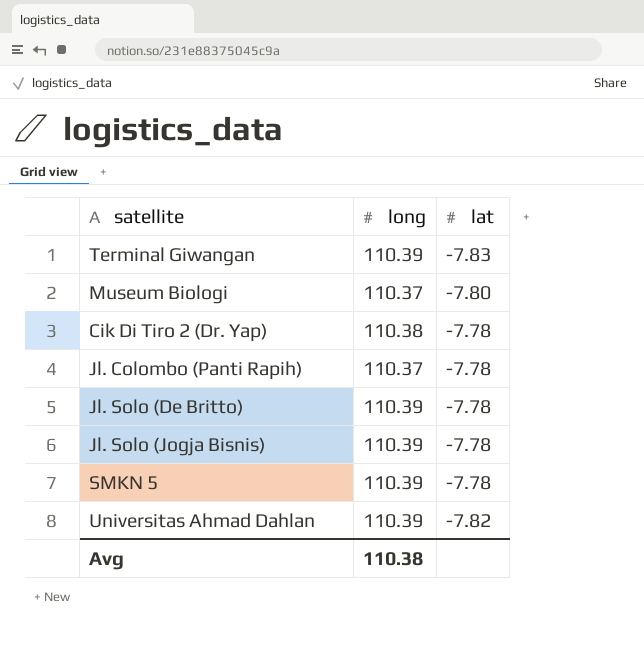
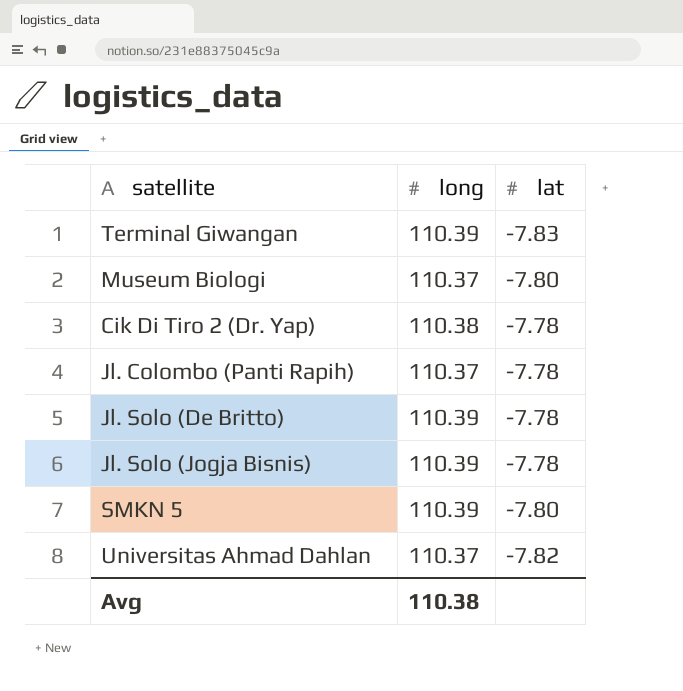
SMKN 5 | lat: -7.78 -> -7.80
Universitas Ahmad Dahlan | long: 110.39 -> 110.37

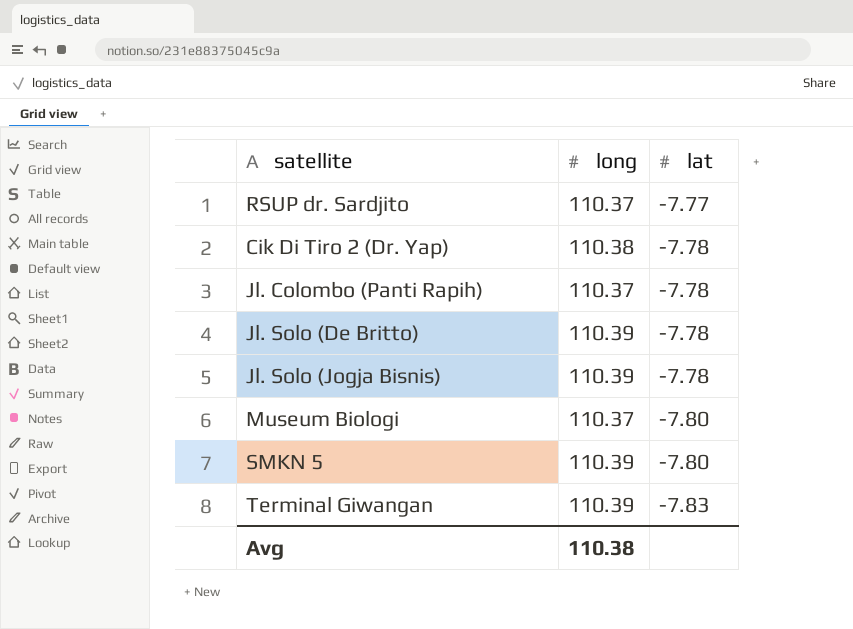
row order: none -> lat descending
row Universitas Ahmad Dahlan: 110.37 | -7.82 -> none
row RSUP dr. Sardjito: none -> 110.37 | -7.77

